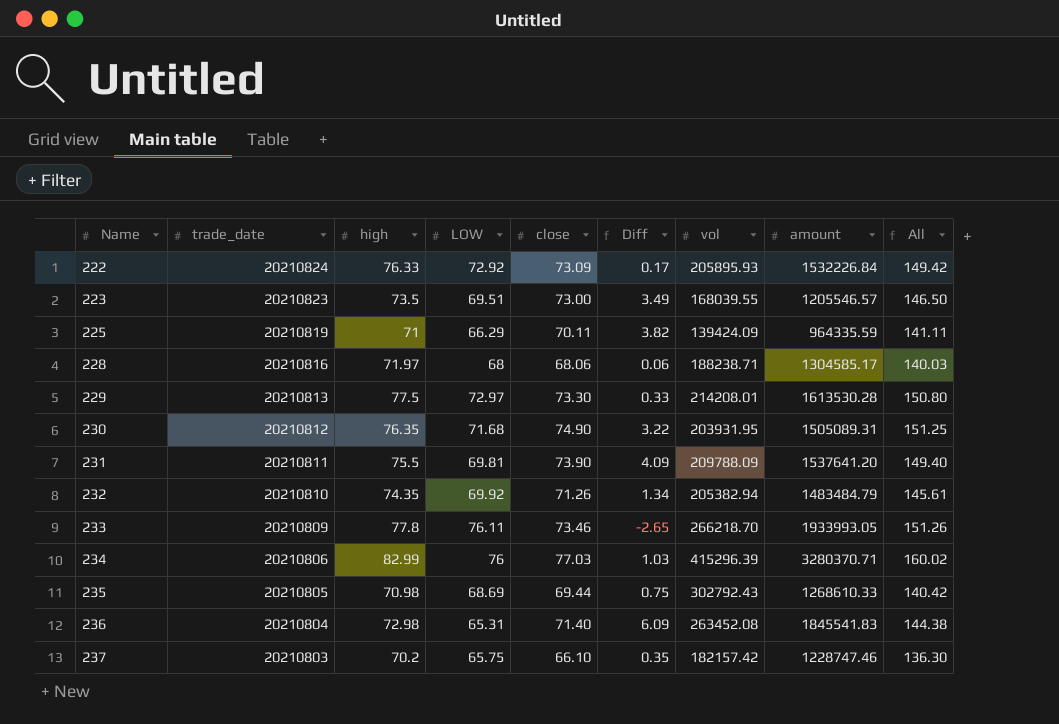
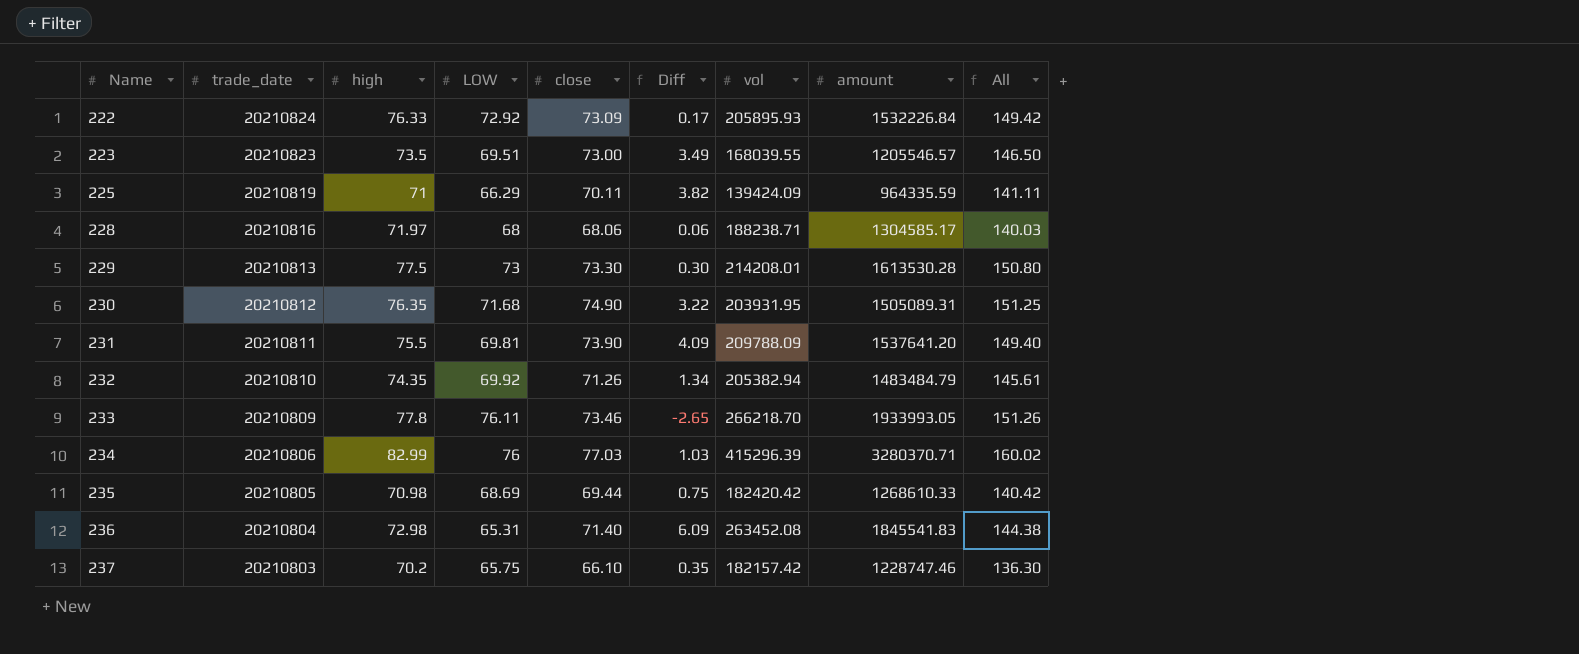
229 | LOW: 72.97 -> 73
229 | Diff: 0.33 -> 0.30
235 | vol: 302792.43 -> 182420.42

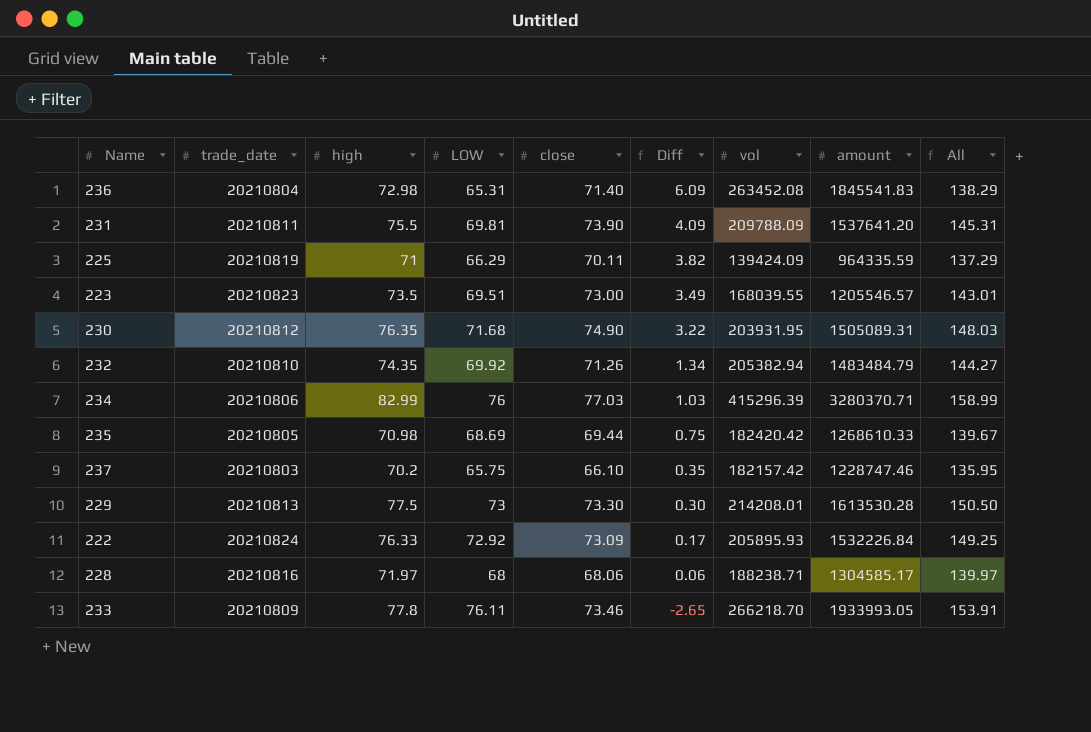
row order: Name ascending -> Diff descending
column All | formula: [high] + [close] -> [high] + [LOW]

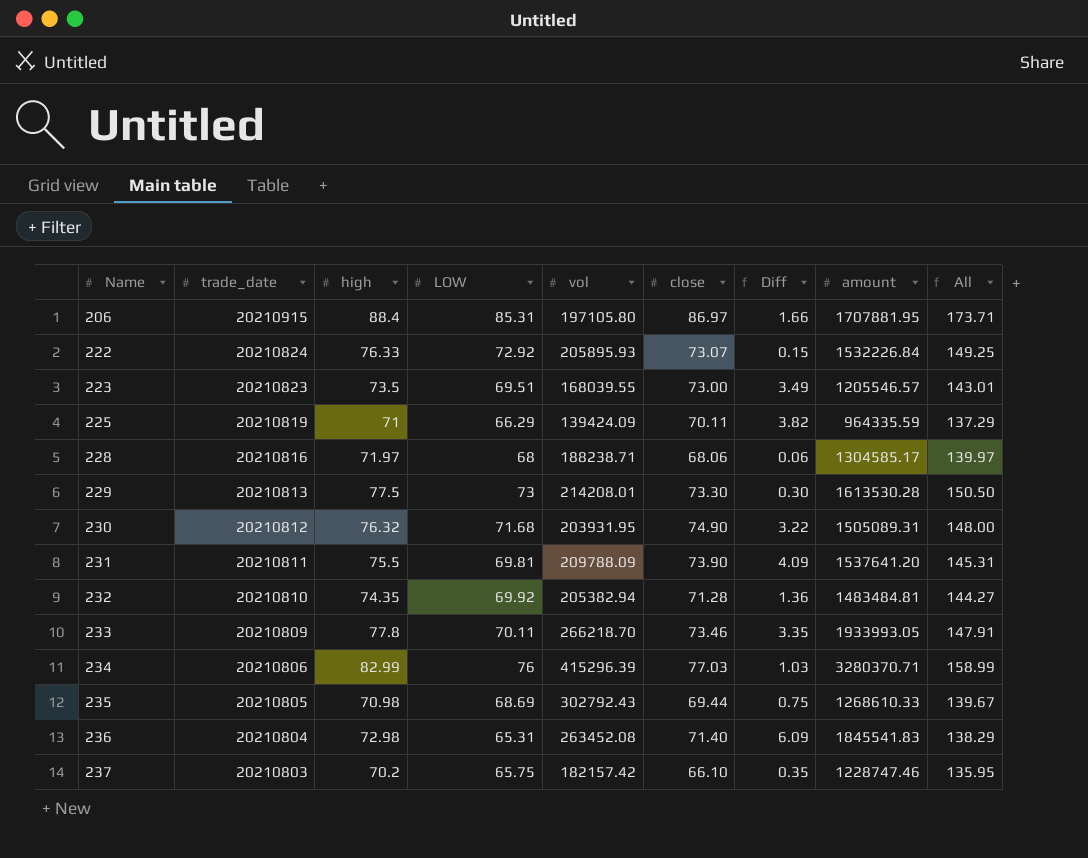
row order: Diff descending -> Name ascending
column vol | position: 7 -> 5
row 206: none -> 20210915 | 88.4 | 85.31 | 197105.80 | 86.97 | 1.66 | 1707881.95 | 173.71
222 | close: 73.09 -> 73.07
222 | Diff: 0.17 -> 0.15
230 | high: 76.35 -> 76.32
230 | All: 148.03 -> 148.00
232 | close: 71.26 -> 71.28
232 | Diff: 1.34 -> 1.36
232 | amount: 1483484.79 -> 1483484.81
233 | LOW: 76.11 -> 70.11
233 | Diff: -2.65 -> 3.35
233 | All: 153.91 -> 147.91
235 | vol: 182420.42 -> 302792.43

